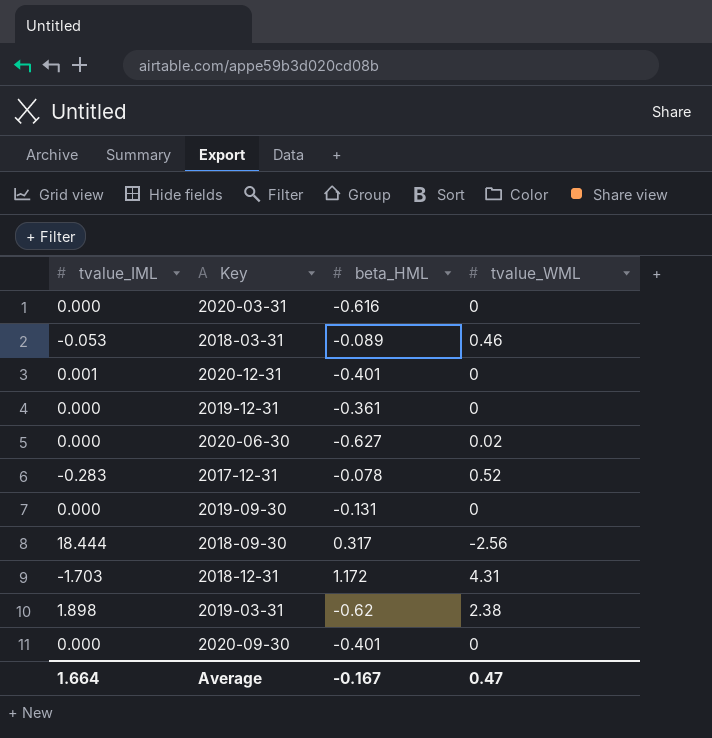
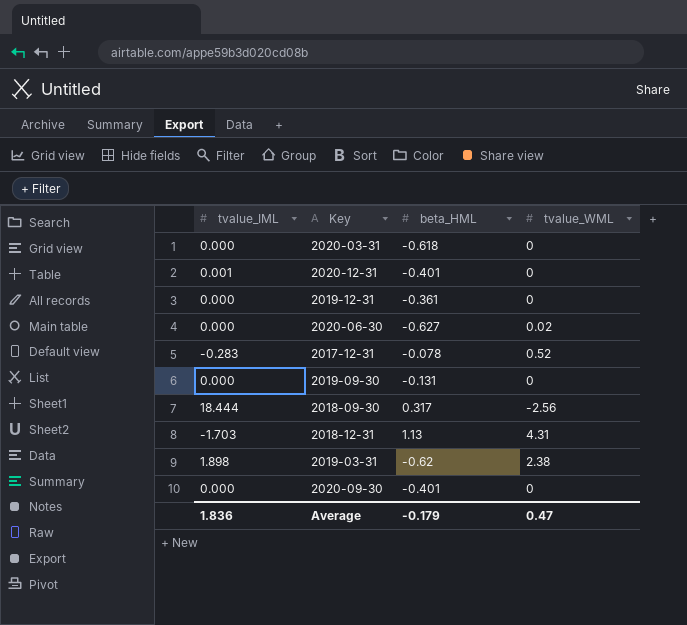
row 2018-03-31: -0.053 | -0.089 | 0.46 -> none
2020-03-31 | beta_HML: -0.616 -> -0.618
2018-12-31 | beta_HML: 1.172 -> 1.13
Average | tvalue_IML: 1.664 -> 1.836
Average | beta_HML: -0.167 -> -0.179

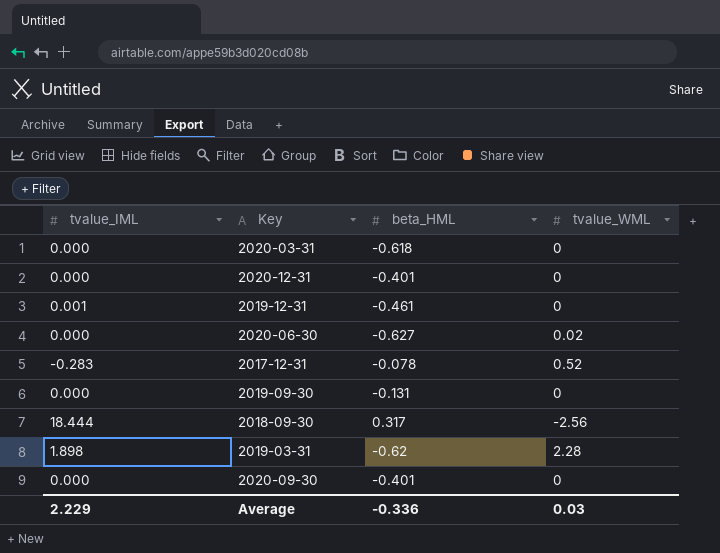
row 2018-12-31: -1.703 | 1.13 | 4.31 -> none
2020-12-31 | tvalue_IML: 0.001 -> 0.000
2019-12-31 | tvalue_IML: 0.000 -> 0.001
2019-12-31 | beta_HML: -0.361 -> -0.461
2019-03-31 | tvalue_WML: 2.38 -> 2.28
Average | tvalue_IML: 1.836 -> 2.229
Average | beta_HML: -0.179 -> -0.336
Average | tvalue_WML: 0.47 -> 0.03

